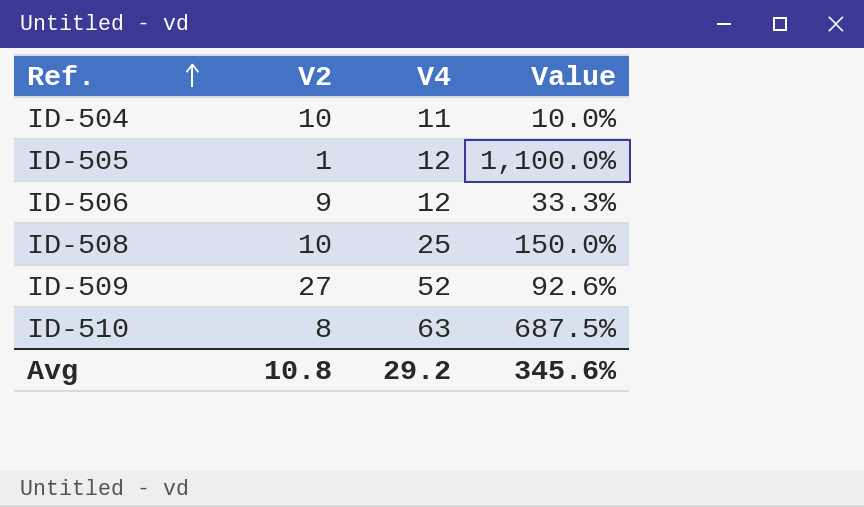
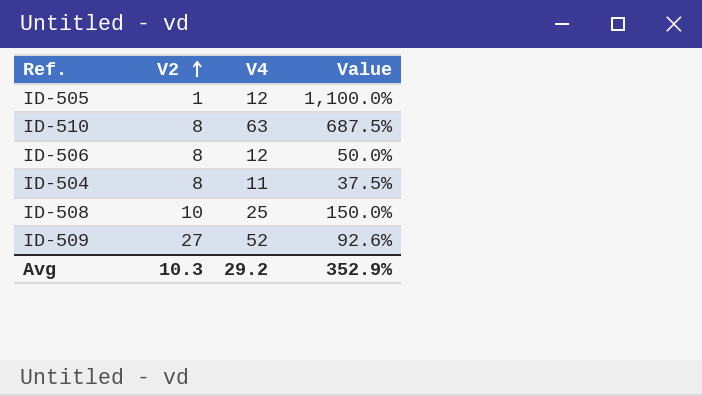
row order: Ref. ascending -> V2 ascending
ID-506 | V2: 9 -> 8
ID-506 | Value: 33.3% -> 50.0%
ID-504 | V2: 10 -> 8
ID-504 | Value: 10.0% -> 37.5%
Avg | V2: 10.8 -> 10.3
Avg | Value: 345.6% -> 352.9%

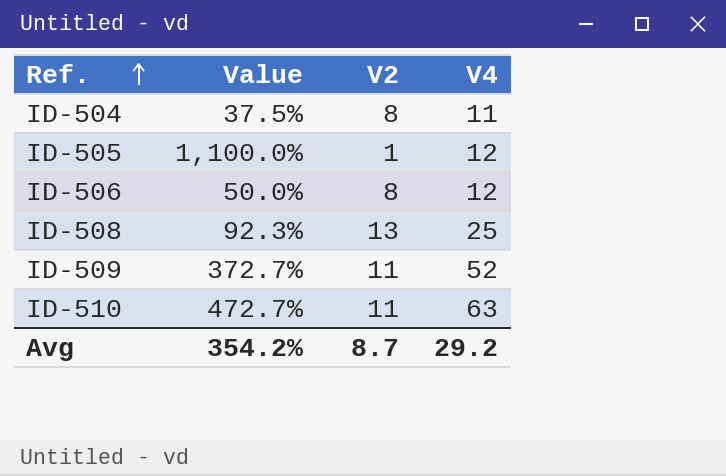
row order: V2 ascending -> Ref. ascending
column Value | position: 4 -> 2
ID-508 | Value: 150.0% -> 92.3%
ID-508 | V2: 10 -> 13
ID-509 | Value: 92.6% -> 372.7%
ID-509 | V2: 27 -> 11
ID-510 | Value: 687.5% -> 472.7%
ID-510 | V2: 8 -> 11
Avg | Value: 352.9% -> 354.2%
Avg | V2: 10.3 -> 8.7

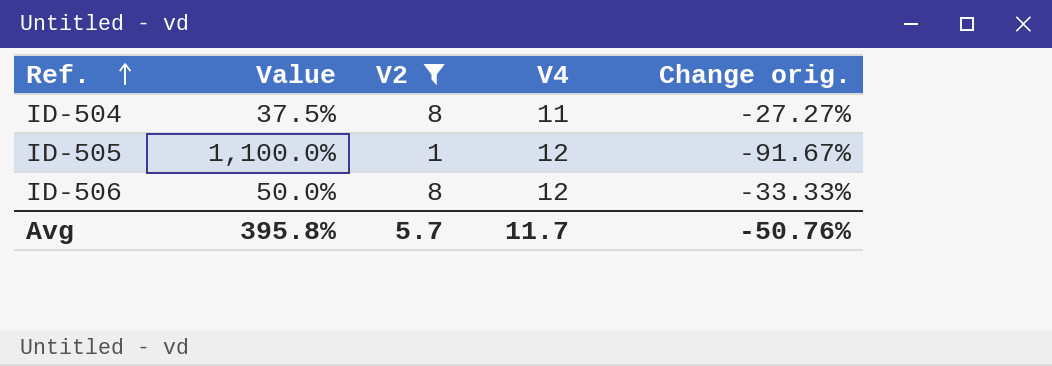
filter: none -> V2 <= 8
column Change orig. | formula: none -> ([V2] - [V4]) / [V4]
Avg | Value: 354.2% -> 395.8%
Avg | V2: 8.7 -> 5.7
Avg | V4: 29.2 -> 11.7

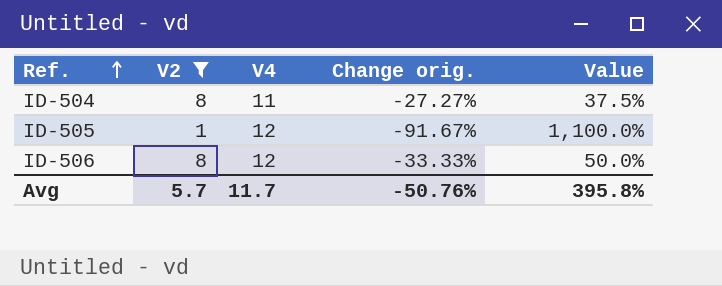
column Value | position: 2 -> 5

